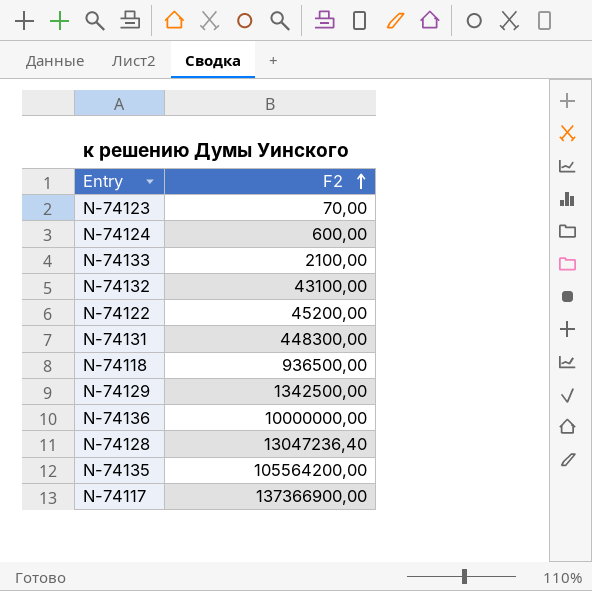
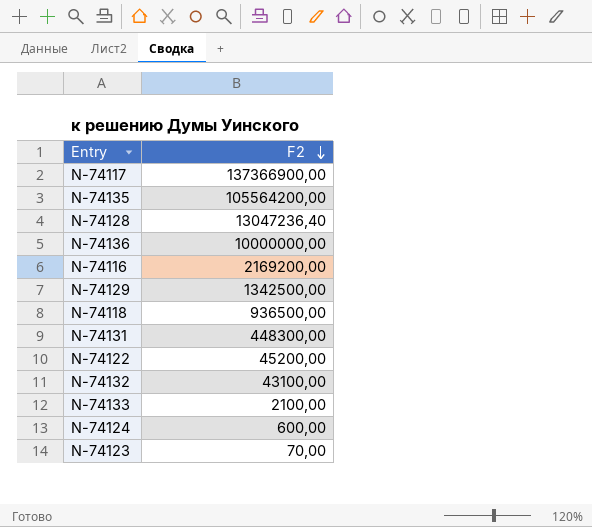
row order: F2 ascending -> F2 descending
row N-74116: none -> 2169200,00

